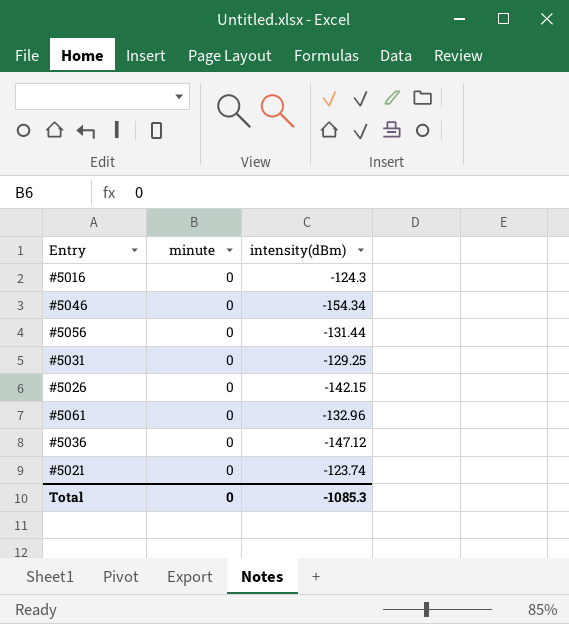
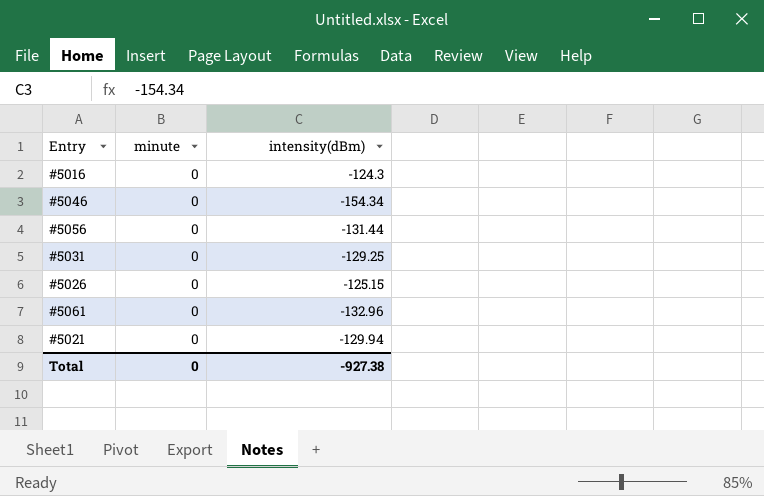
row #5036: 0 | -147.12 -> none
#5026 | intensity(dBm): -142.15 -> -125.15
#5021 | intensity(dBm): -123.74 -> -129.94
Total | intensity(dBm): -1085.3 -> -927.38

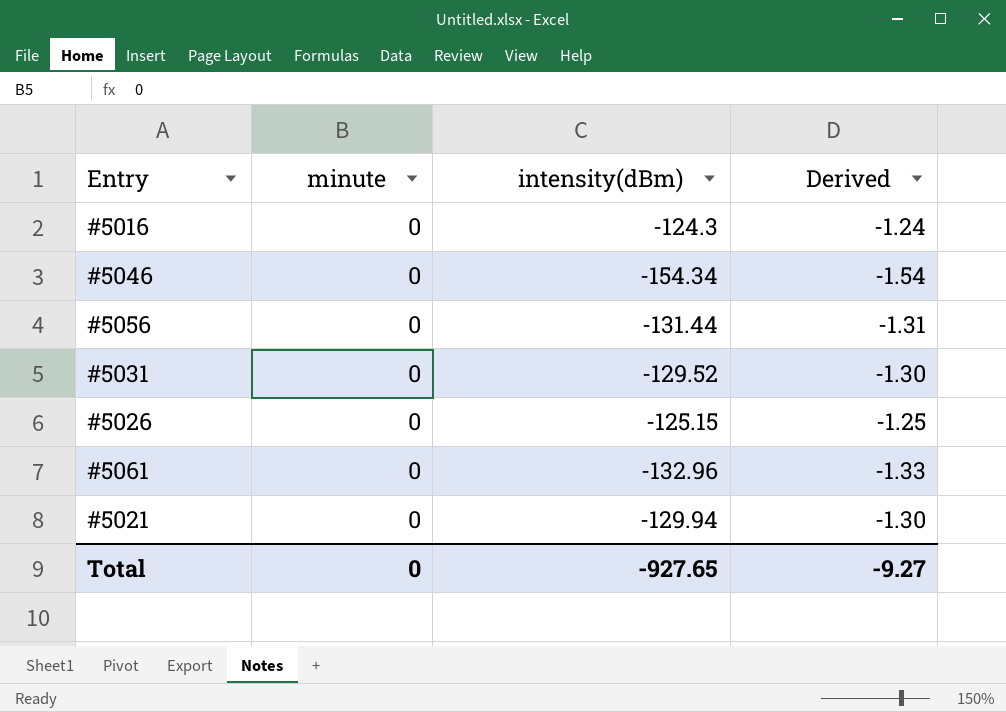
column Derived | formula: none -> [intensity(dBm)] * 0.01
#5031 | intensity(dBm): -129.25 -> -129.52
Total | intensity(dBm): -927.38 -> -927.65

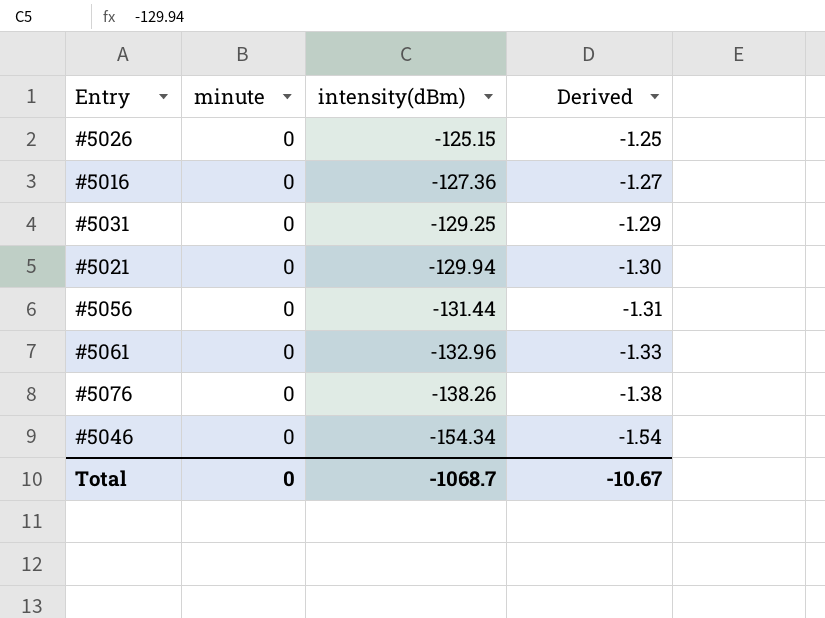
row order: none -> intensity(dBm) descending
#5016 | intensity(dBm): -124.3 -> -127.36
#5016 | Derived: -1.24 -> -1.27
#5031 | intensity(dBm): -129.52 -> -129.25
#5031 | Derived: -1.30 -> -1.29
row #5076: none -> 0 | -138.26 | -1.38
Total | intensity(dBm): -927.65 -> -1068.7
Total | Derived: -9.27 -> -10.67

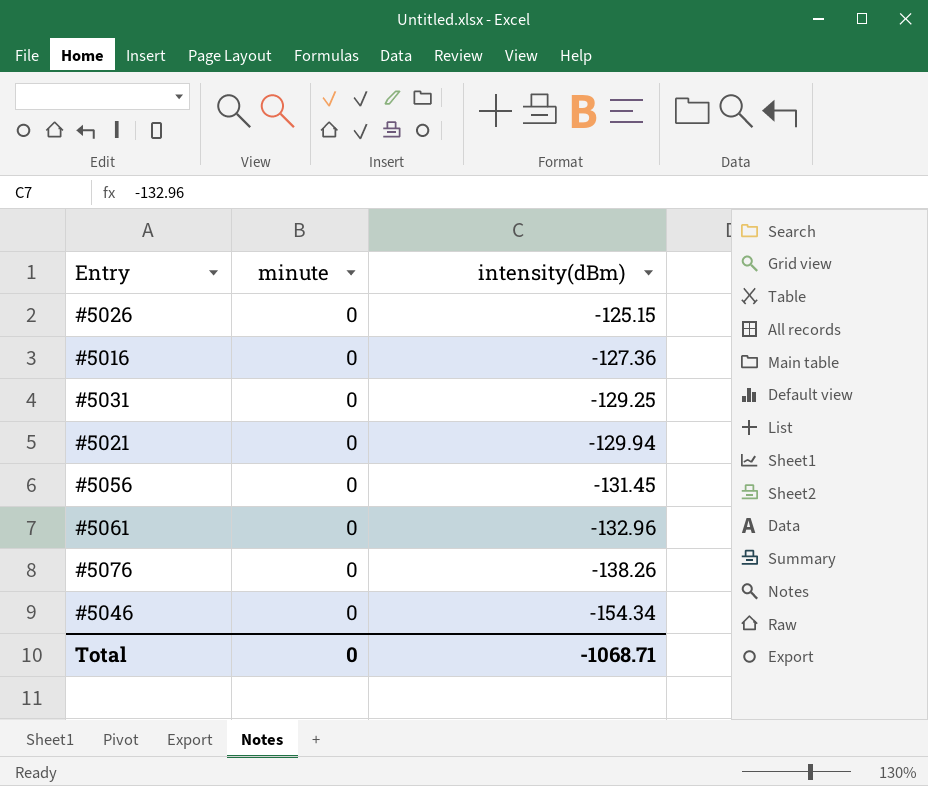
column Derived | formula: [intensity(dBm)] * 0.01 -> none
#5056 | intensity(dBm): -131.44 -> -131.45
Total | intensity(dBm): -1068.7 -> -1068.71

